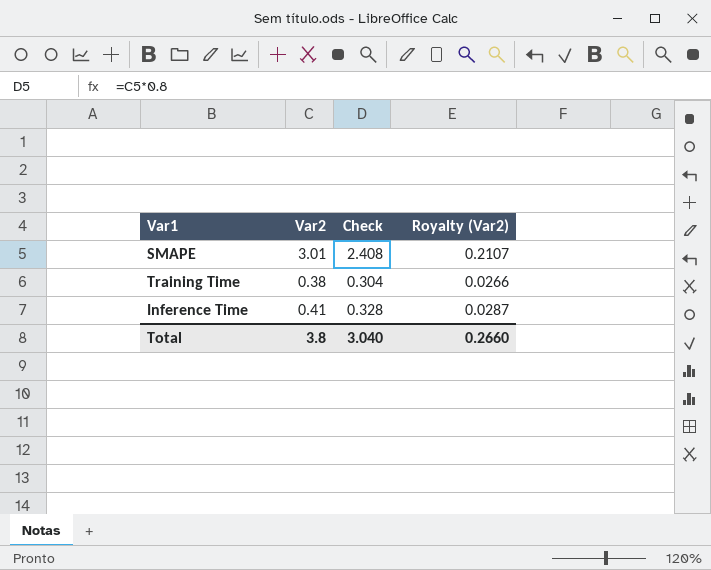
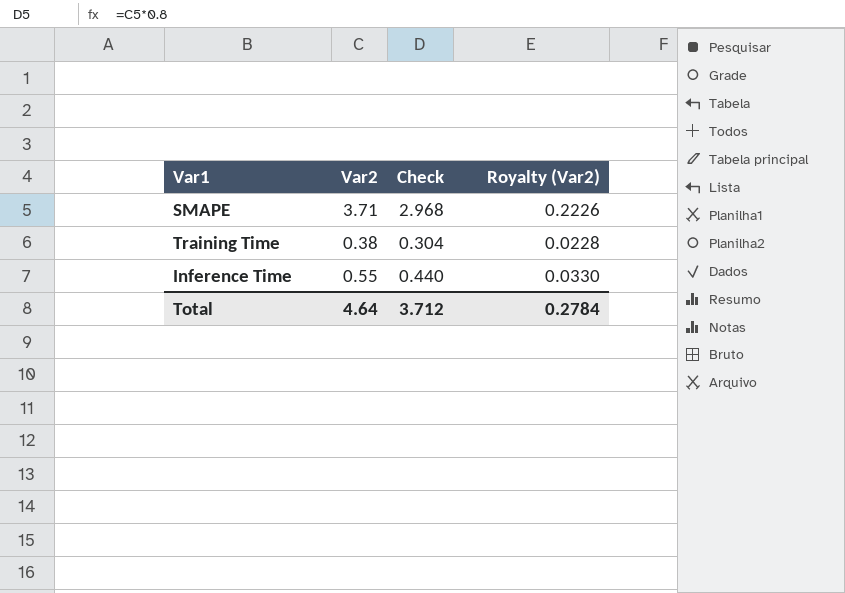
column Royalty (Var2) | formula: [Var2] * 0.07 -> [Var2] * 0.06
SMAPE | Var2: 3.01 -> 3.71
SMAPE | Check: 2.408 -> 2.968
Inference Time | Var2: 0.41 -> 0.55
Inference Time | Check: 0.328 -> 0.440
Total | Var2: 3.8 -> 4.64
Total | Check: 3.040 -> 3.712
Total | Royalty (Var2): 0.2660 -> 0.2784

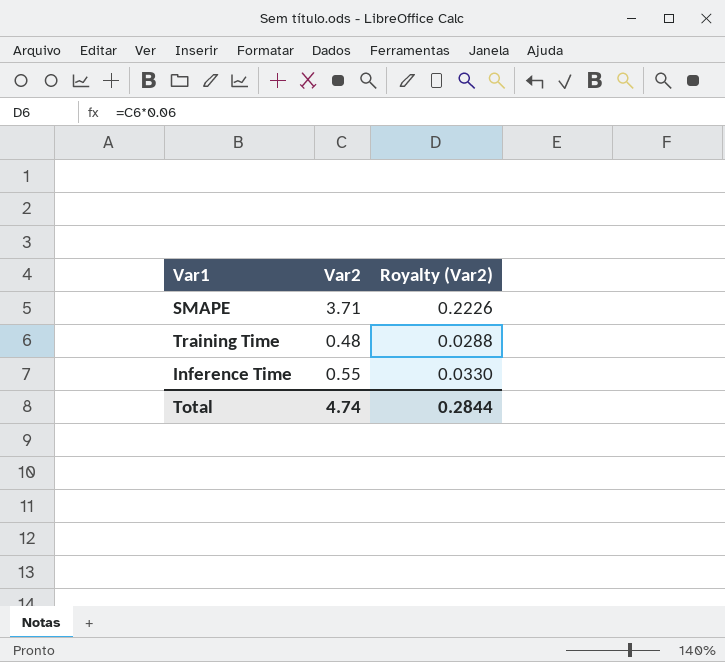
column Check | formula: [Var2] * 0.8 -> none
Training Time | Var2: 0.38 -> 0.48
Training Time | Royalty (Var2): 0.0228 -> 0.0288
Total | Var2: 4.64 -> 4.74
Total | Royalty (Var2): 0.2784 -> 0.2844

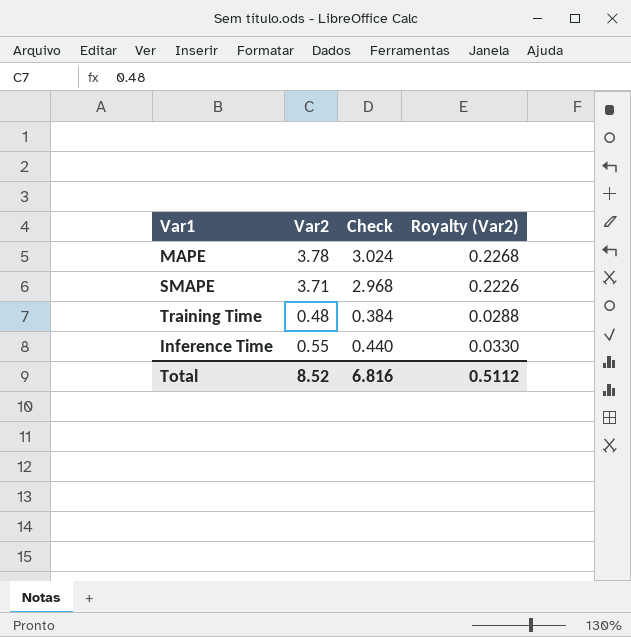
column Check | formula: none -> [Var2] * 0.8
row MAPE: none -> 3.78 | 3.024 | 0.2268
Total | Var2: 4.74 -> 8.52
Total | Royalty (Var2): 0.2844 -> 0.5112

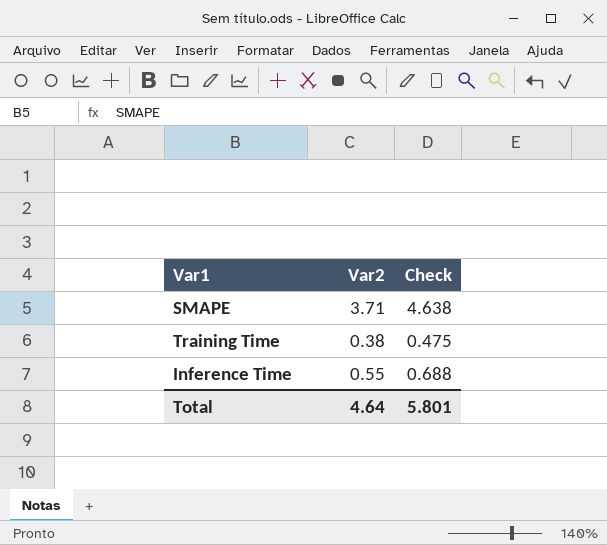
column Royalty (Var2) | formula: [Var2] * 0.06 -> none
column Check | formula: [Var2] * 0.8 -> [Var2] * 1.25
row MAPE: 3.78 | 3.024 | 0.2268 -> none
Training Time | Var2: 0.48 -> 0.38
Total | Var2: 8.52 -> 4.64
Total | Check: 6.816 -> 5.801

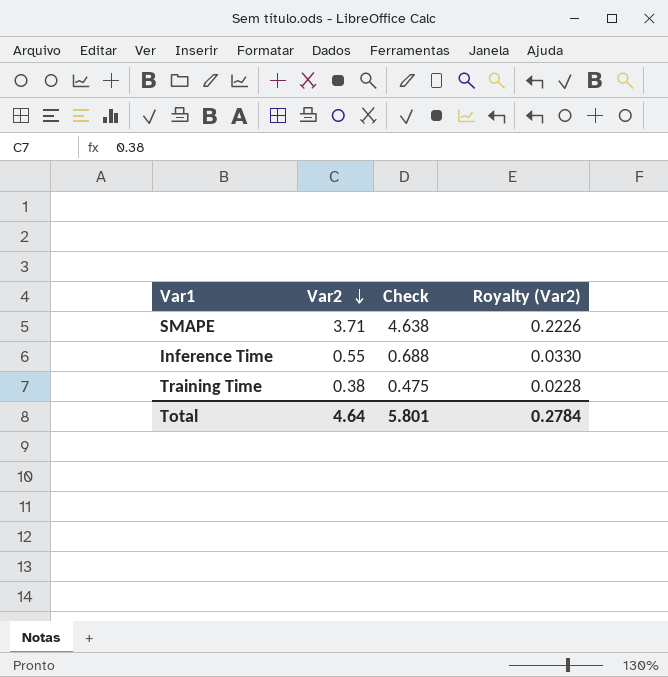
row order: none -> Var2 descending
column Royalty (Var2) | formula: none -> [Var2] * 0.06

